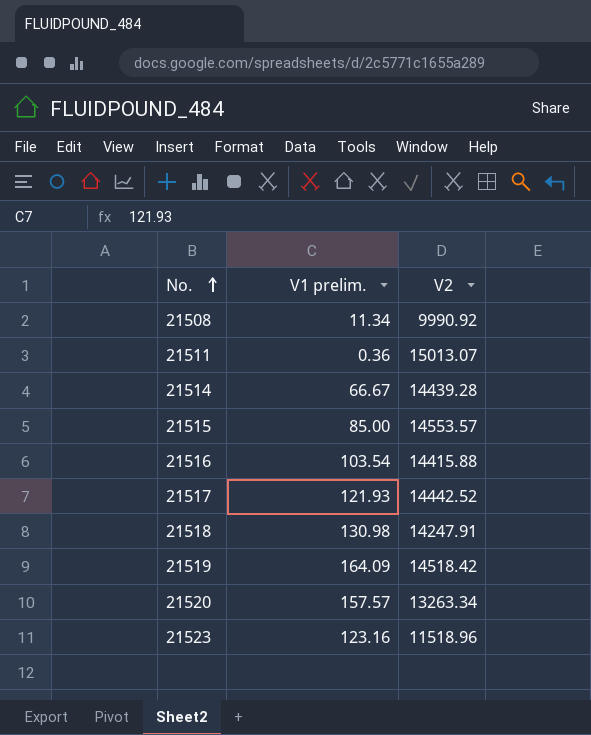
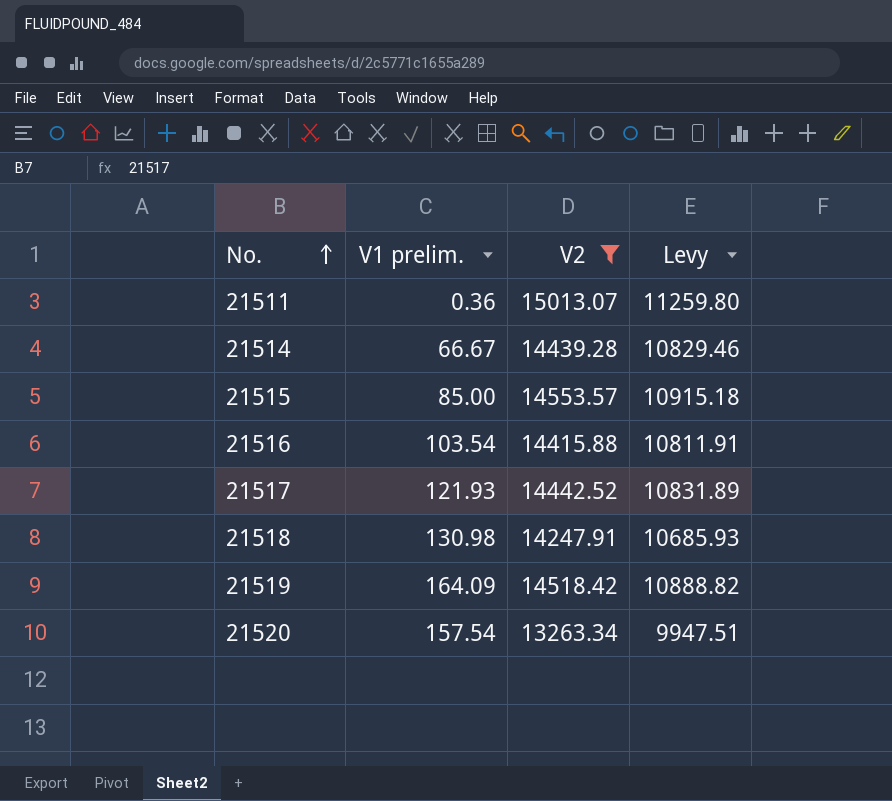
filter: none -> V2 >= 13263.34
column Levy | formula: none -> [V2] * 0.75
21520 | V1 prelim.: 157.57 -> 157.54

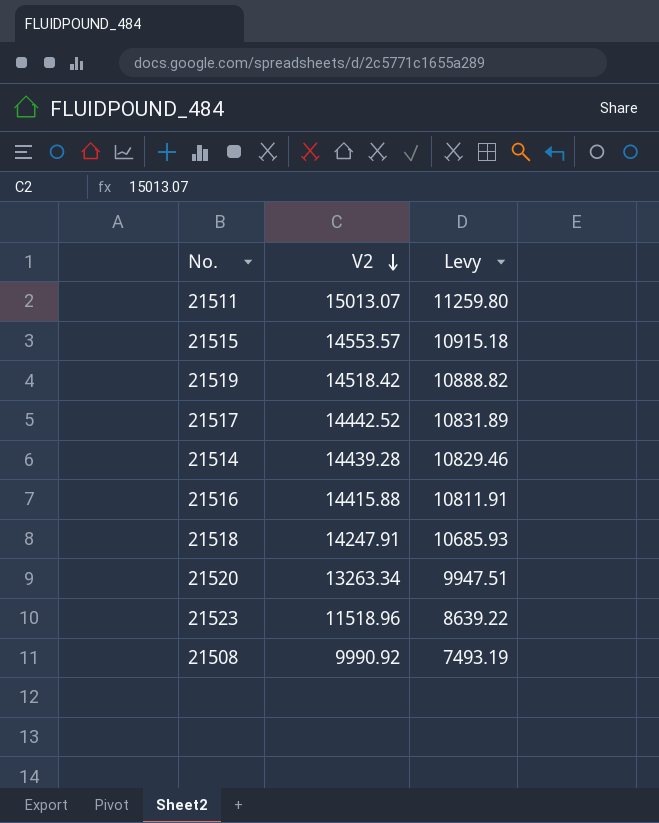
filter: V2 >= 13263.34 -> none
row order: No. ascending -> V2 descending
column V1 prelim. | position: 2 -> none

